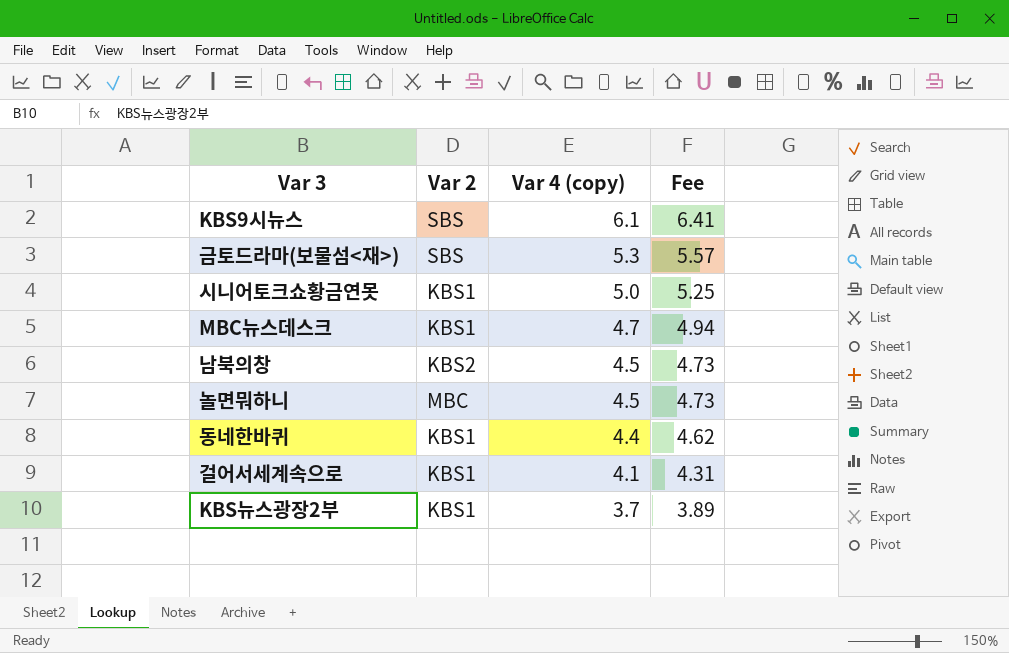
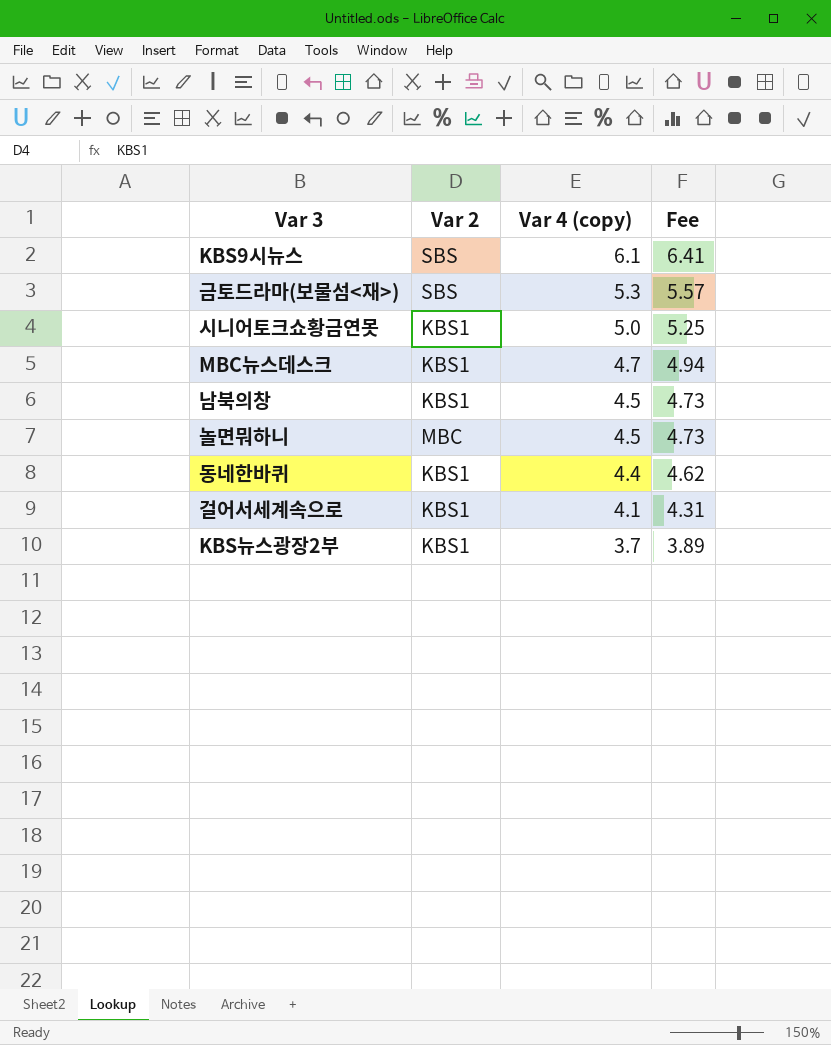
남북의창 | Var 2: KBS2 -> KBS1

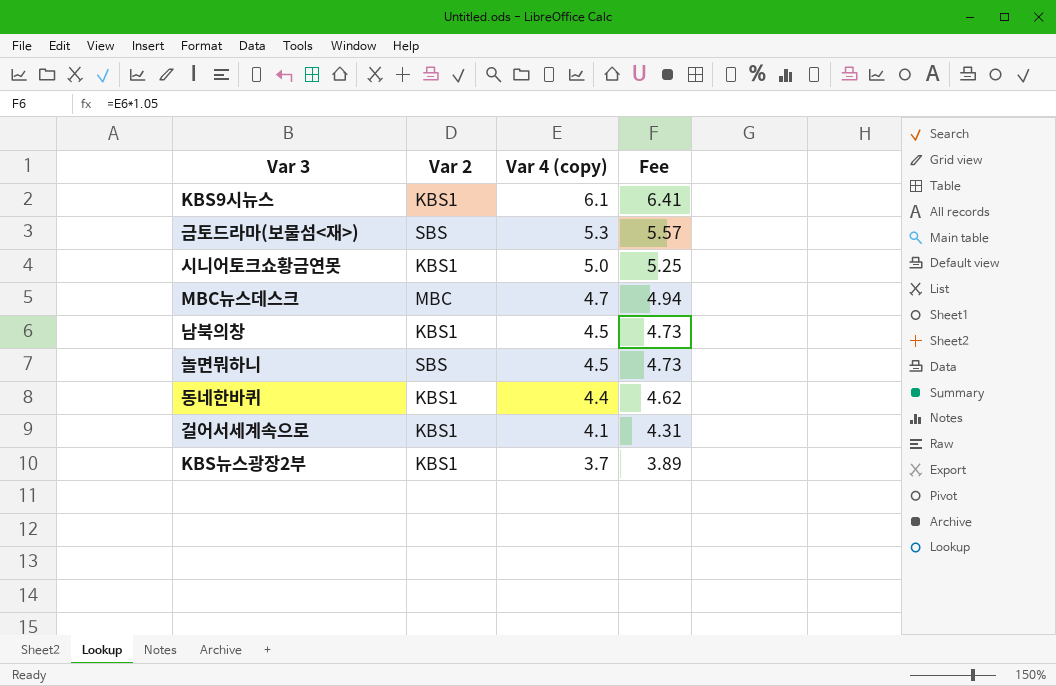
KBS9시뉴스 | Var 2: SBS -> KBS1
MBC뉴스데스크 | Var 2: KBS1 -> MBC
놀면뭐하니 | Var 2: MBC -> SBS

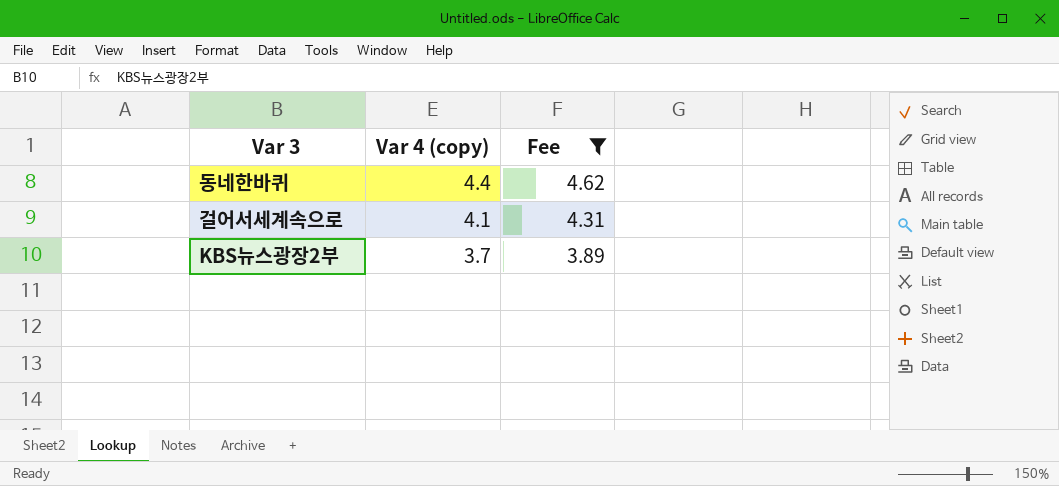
filter: none -> Fee <= 4.62
column Var 2 | position: 2 -> none

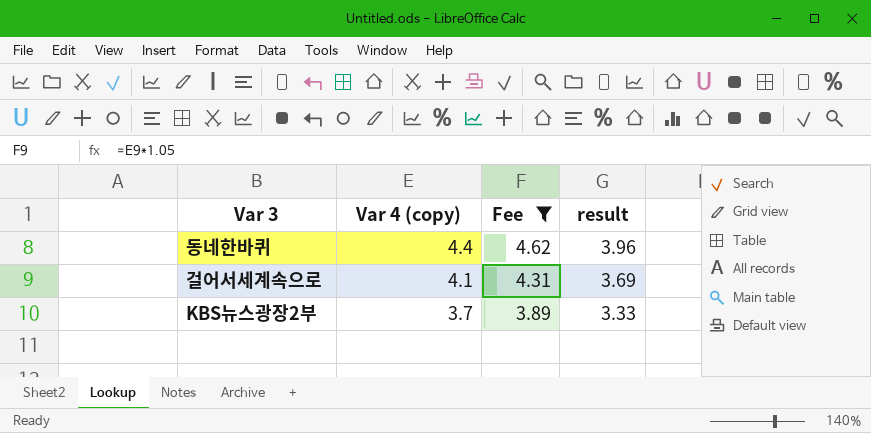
column result | formula: none -> [Var 4 (copy)] * 0.9

